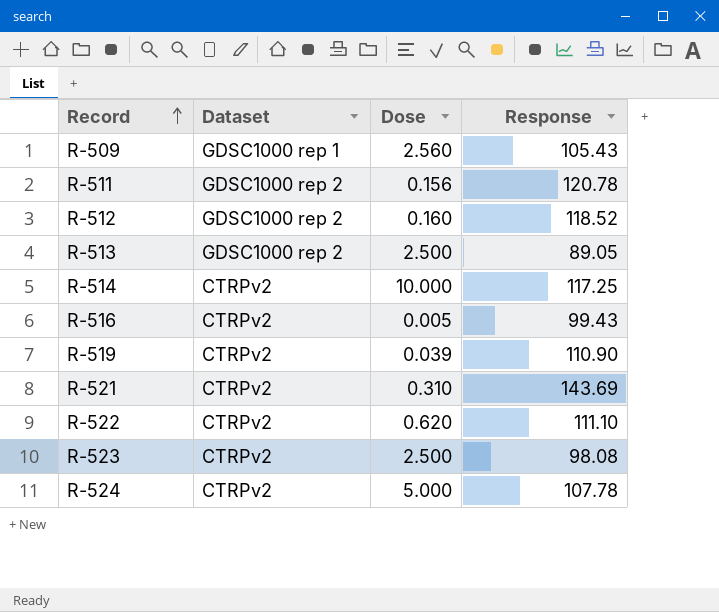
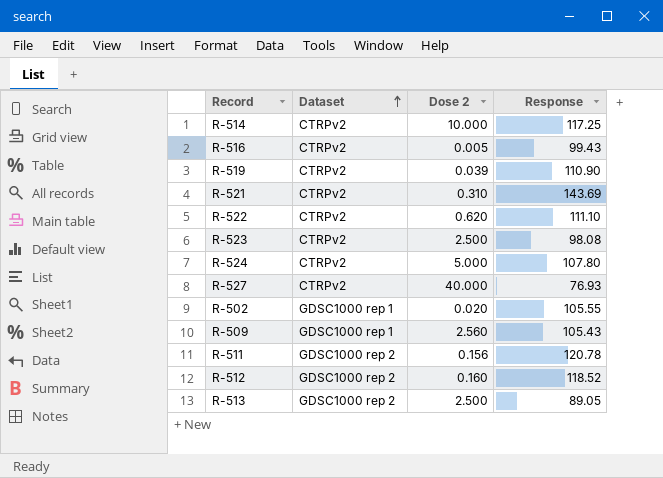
row order: Record ascending -> Dataset ascending
column name: Dose -> Dose 2
R-524 | Response: 107.78 -> 107.80
row R-527: none -> CTRPv2 | 40.000 | 76.93
row R-502: none -> GDSC1000 rep 1 | 0.020 | 105.55

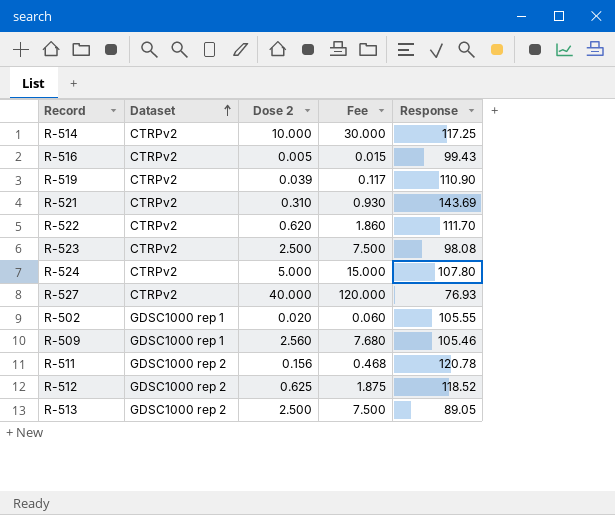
column Fee | formula: none -> [Dose 2] * 3
R-522 | Response: 111.10 -> 111.70
R-509 | Response: 105.43 -> 105.46
R-512 | Dose 2: 0.160 -> 0.625

